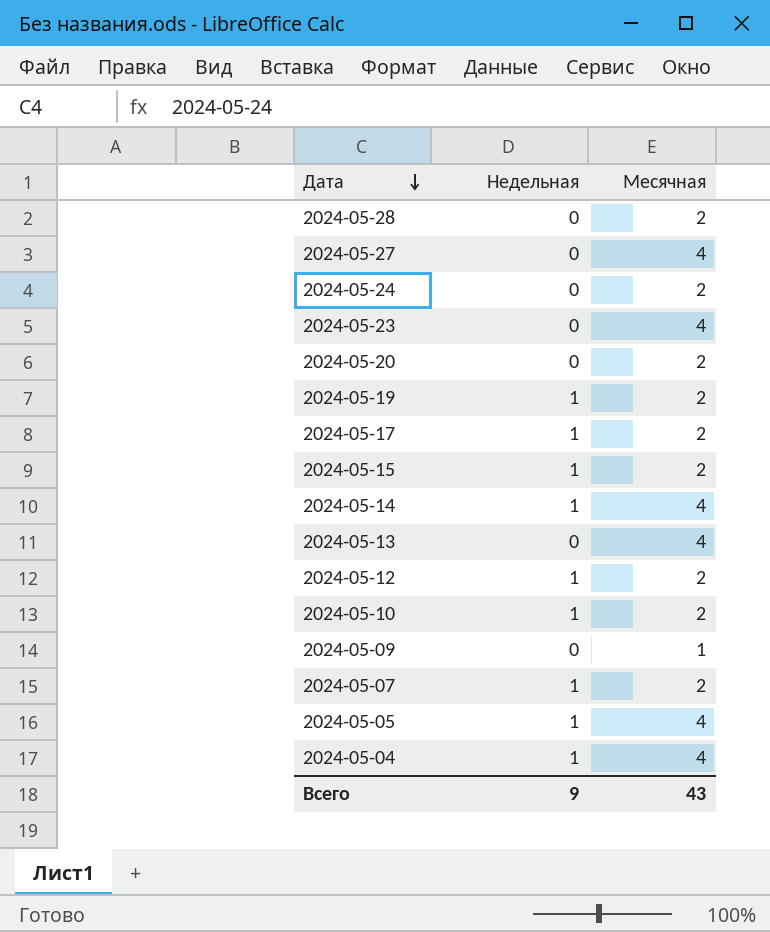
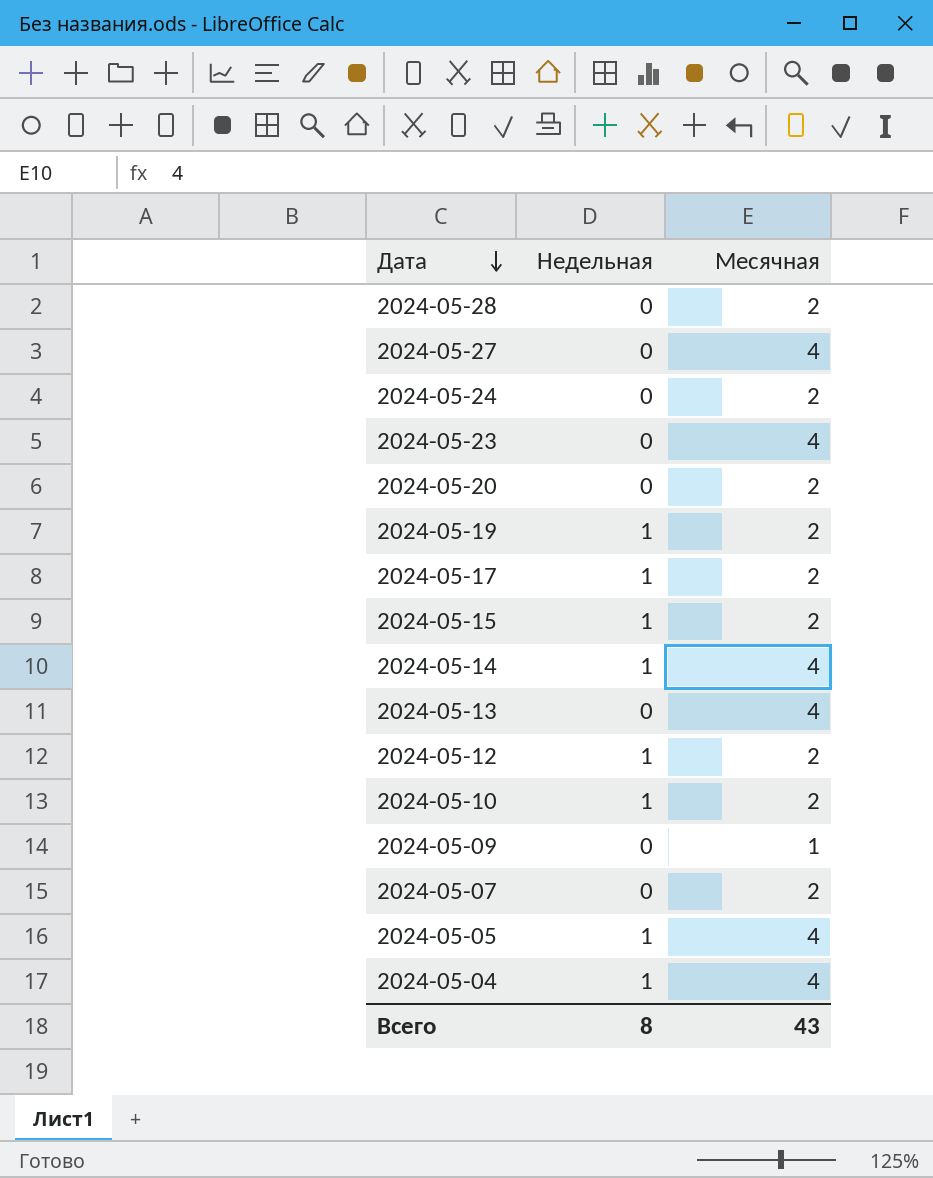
2024-05-07 | Недельная: 1 -> 0
Всего | Недельная: 9 -> 8

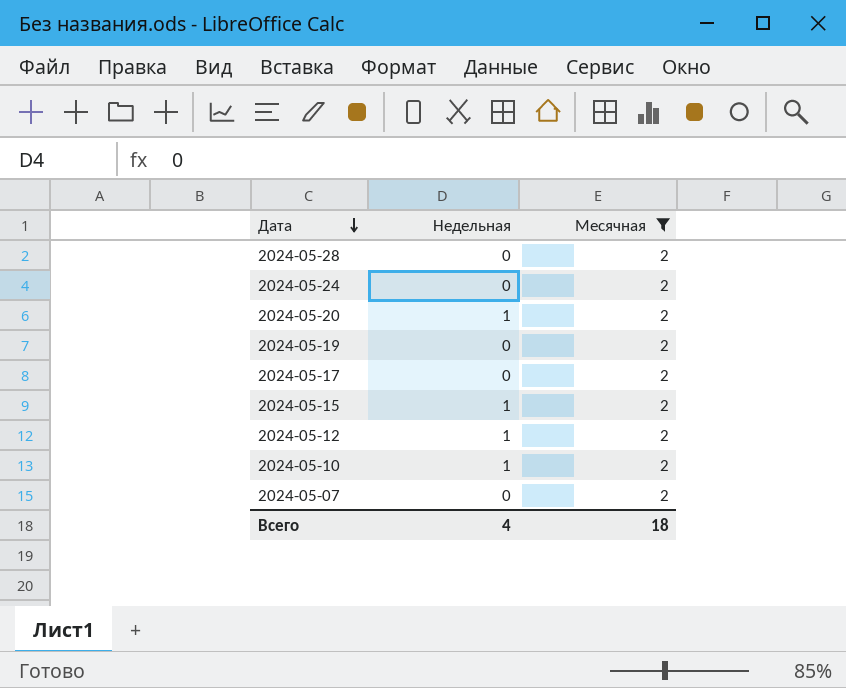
filter: none -> Месячная = 2
2024-05-20 | Недельная: 0 -> 1
2024-05-19 | Недельная: 1 -> 0
2024-05-17 | Недельная: 1 -> 0
Всего | Недельная: 8 -> 4
Всего | Месячная: 43 -> 18

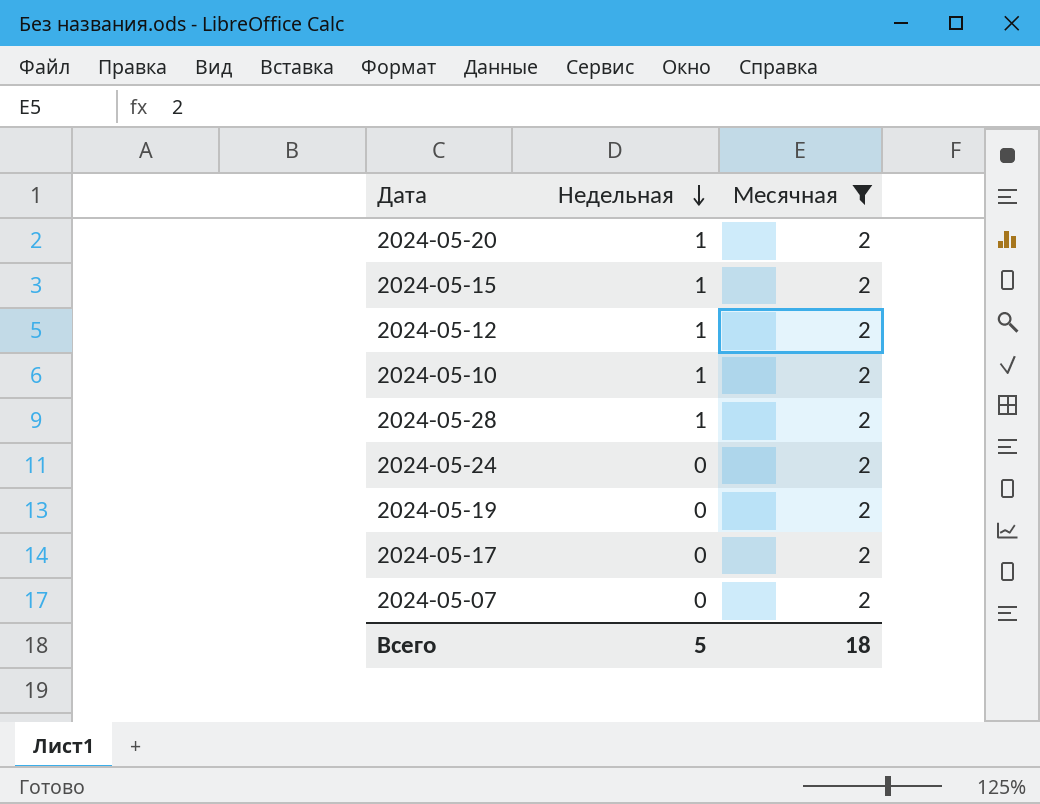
row order: Дата descending -> Недельная descending
2024-05-28 | Недельная: 0 -> 1
Всего | Недельная: 4 -> 5

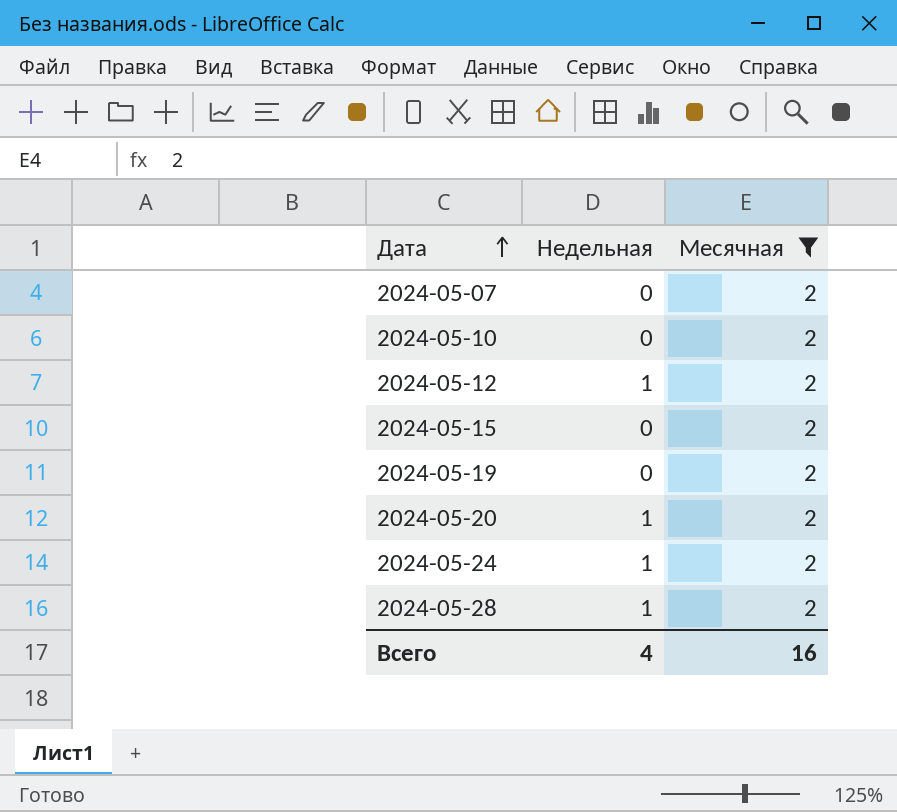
row order: Недельная descending -> Дата ascending
row 2024-05-17: 0 | 2 -> none
2024-05-10 | Недельная: 1 -> 0
2024-05-15 | Недельная: 1 -> 0
2024-05-24 | Недельная: 0 -> 1
Всего | Недельная: 5 -> 4
Всего | Месячная: 18 -> 16

